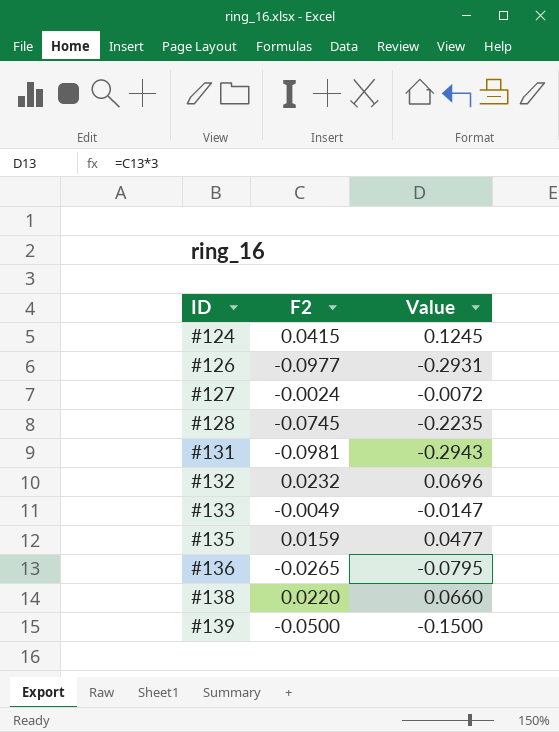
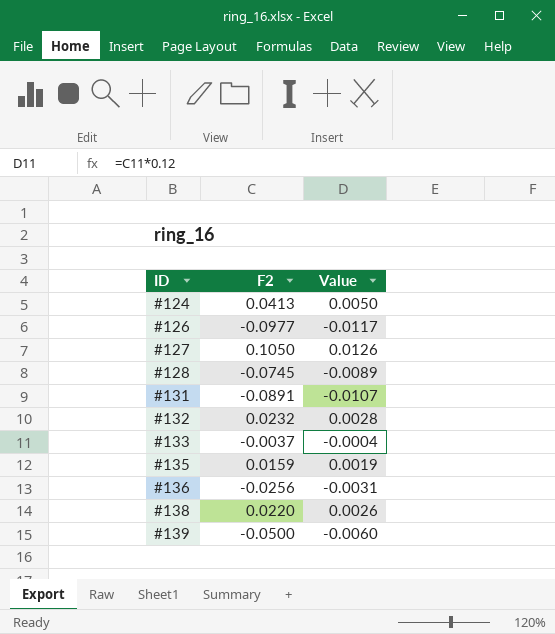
column Value | formula: [F2] * 3 -> [F2] * 0.12
#124 | F2: 0.0415 -> 0.0413
#127 | F2: -0.0024 -> 0.1050
#131 | F2: -0.0981 -> -0.0891
#133 | F2: -0.0049 -> -0.0037
#136 | F2: -0.0265 -> -0.0256

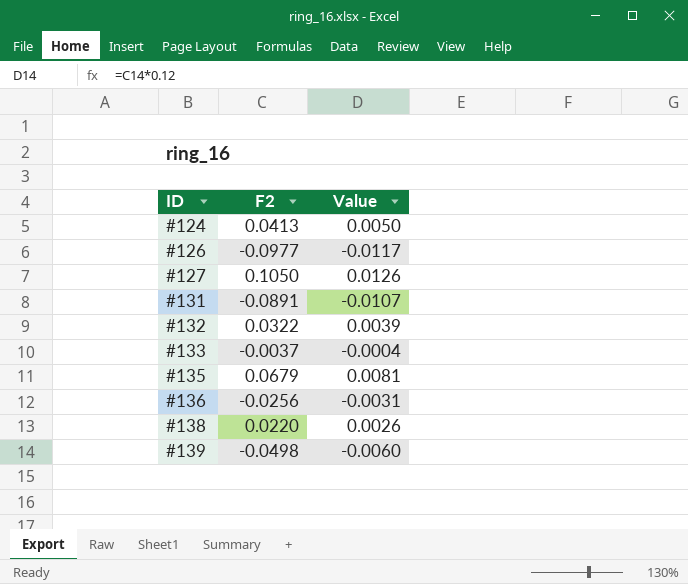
row #128: -0.0745 | -0.0089 -> none
#132 | F2: 0.0232 -> 0.0322
#132 | Value: 0.0028 -> 0.0039
#135 | F2: 0.0159 -> 0.0679
#135 | Value: 0.0019 -> 0.0081
#139 | F2: -0.0500 -> -0.0498

